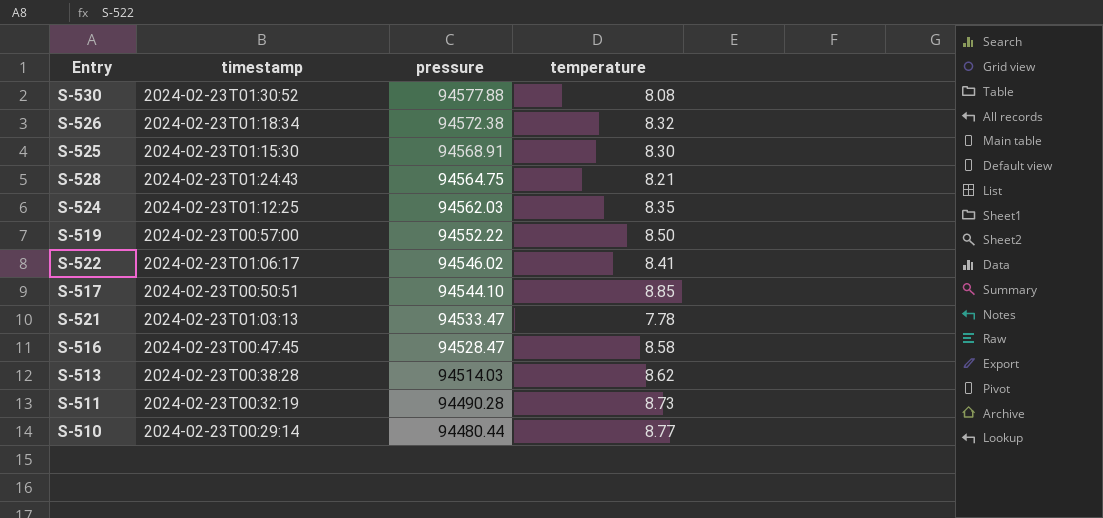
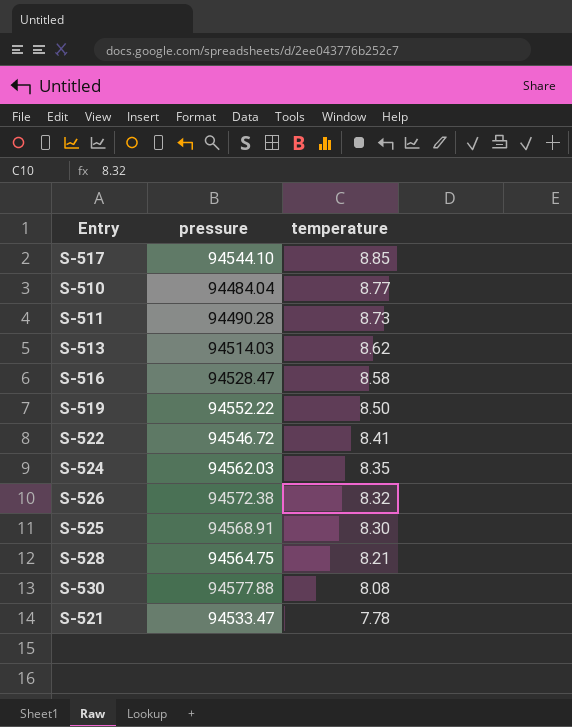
row order: pressure descending -> temperature descending
column timestamp | position: 2 -> none
S-510 | pressure: 94480.44 -> 94484.04
S-522 | pressure: 94546.02 -> 94546.72

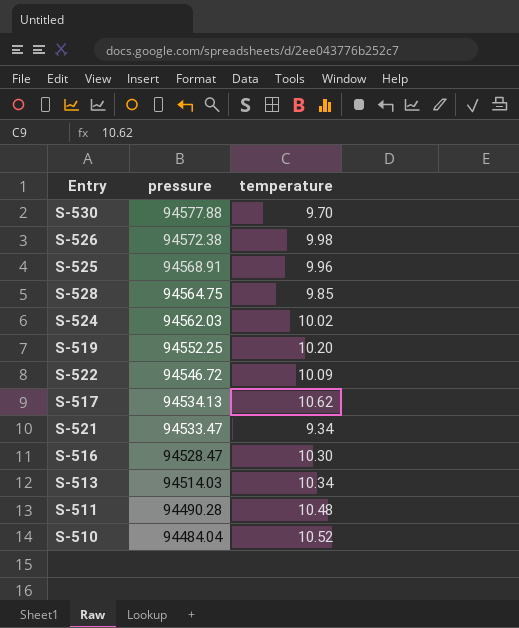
row order: temperature descending -> pressure descending
S-530 | temperature: 8.08 -> 9.70
S-526 | temperature: 8.32 -> 9.98
S-525 | temperature: 8.30 -> 9.96
S-528 | temperature: 8.21 -> 9.85
S-524 | temperature: 8.35 -> 10.02
S-519 | pressure: 94552.22 -> 94552.25
S-519 | temperature: 8.50 -> 10.20
S-522 | temperature: 8.41 -> 10.09
S-517 | pressure: 94544.10 -> 94534.13
S-517 | temperature: 8.85 -> 10.62
S-521 | temperature: 7.78 -> 9.34
S-516 | temperature: 8.58 -> 10.30
S-513 | temperature: 8.62 -> 10.34
S-511 | temperature: 8.73 -> 10.48
S-510 | temperature: 8.77 -> 10.52

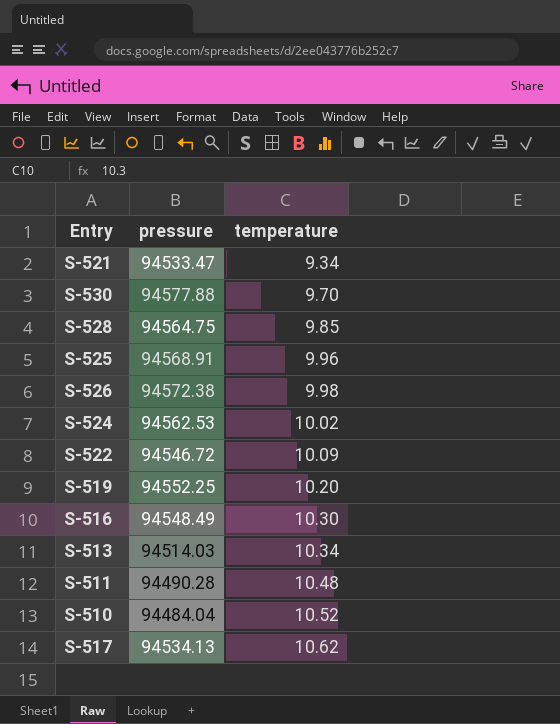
row order: pressure descending -> temperature ascending
S-524 | pressure: 94562.03 -> 94562.53
S-516 | pressure: 94528.47 -> 94548.49

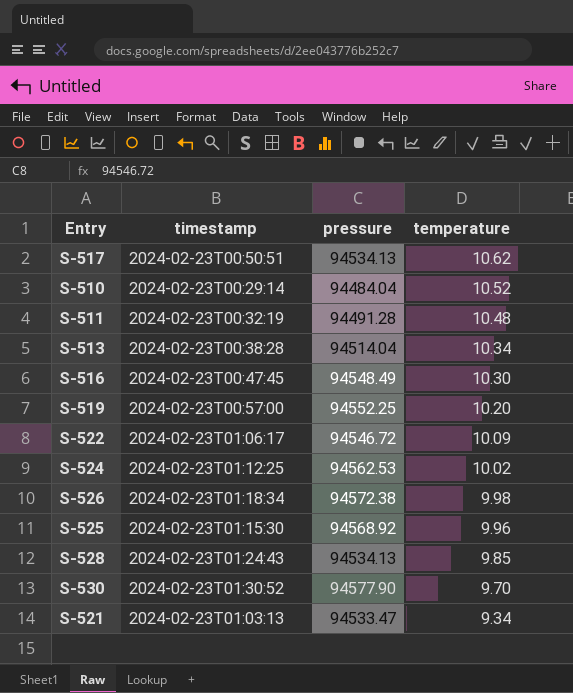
row order: temperature ascending -> temperature descending
column timestamp | position: none -> 2
S-511 | pressure: 94490.28 -> 94491.28
S-513 | pressure: 94514.03 -> 94514.04
S-525 | pressure: 94568.91 -> 94568.92
S-528 | pressure: 94564.75 -> 94534.13
S-530 | pressure: 94577.88 -> 94577.90

